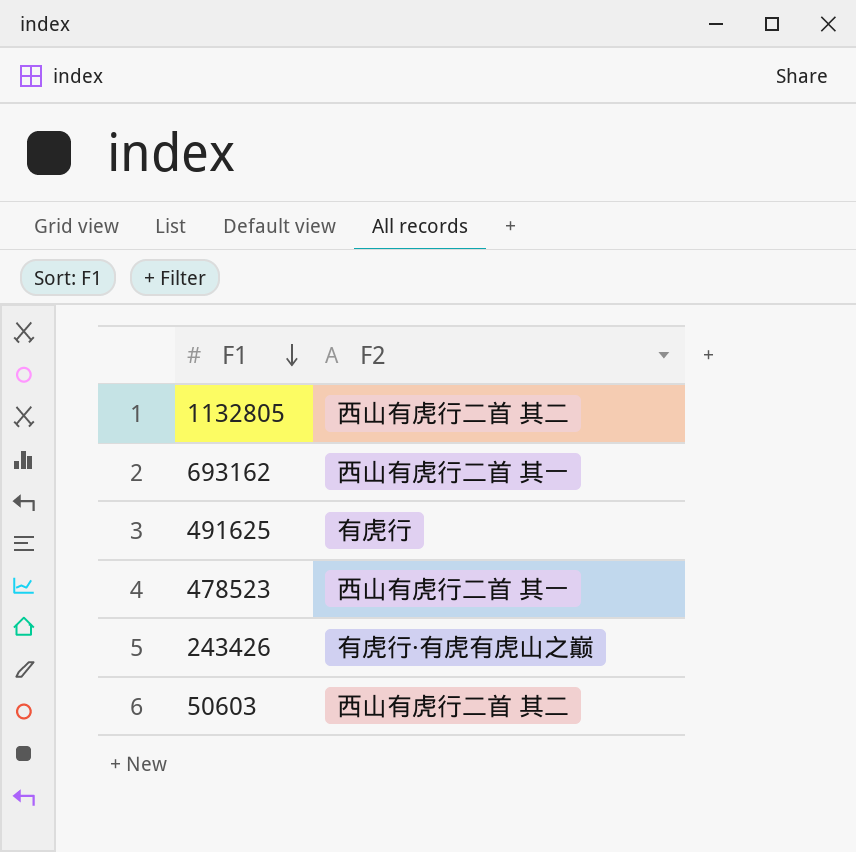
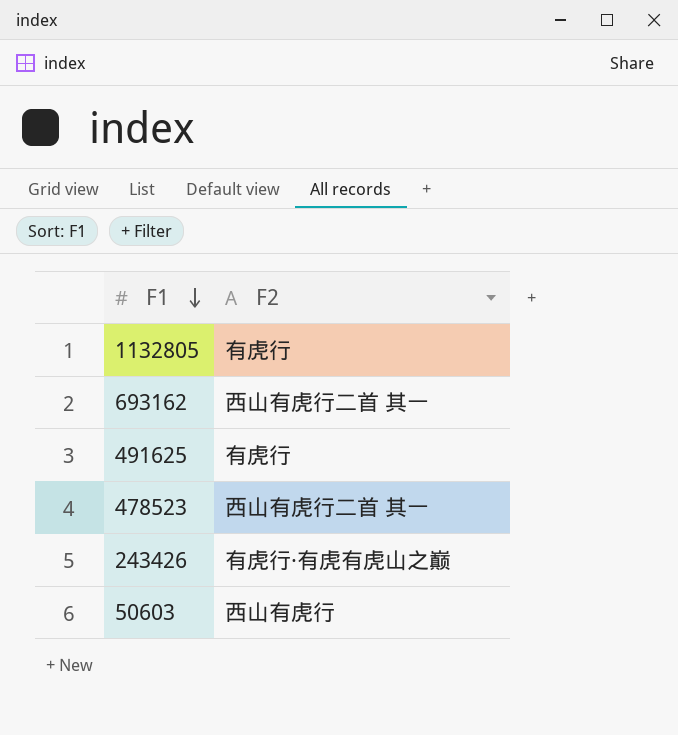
1132805 | F2: 西山有虎行二首 其二 -> 有虎行
50603 | F2: 西山有虎行二首 其二 -> 西山有虎行

